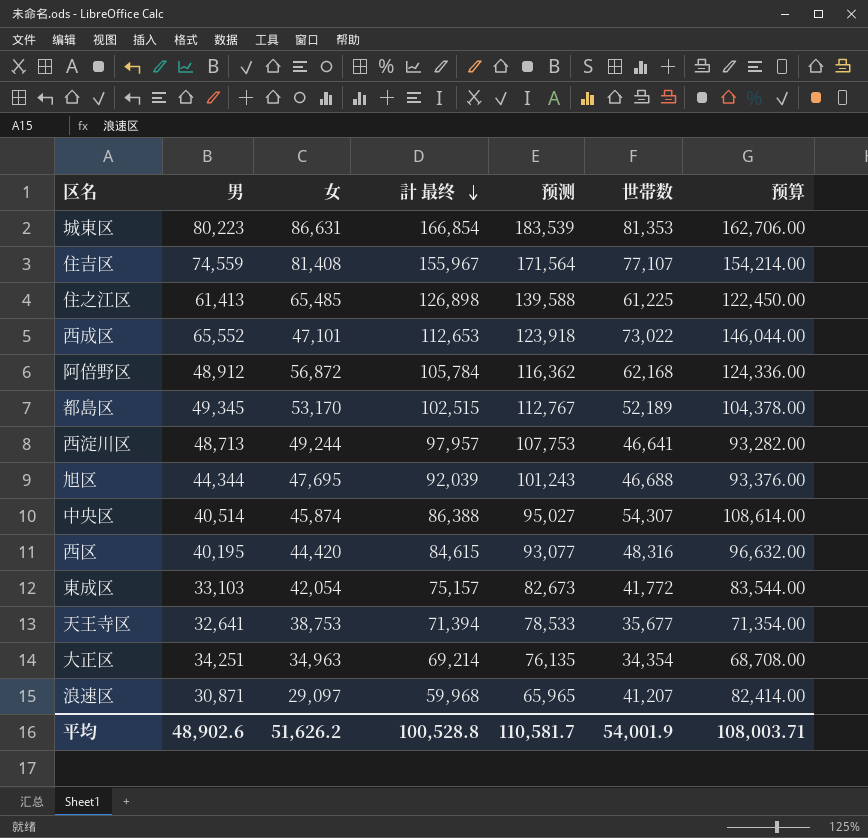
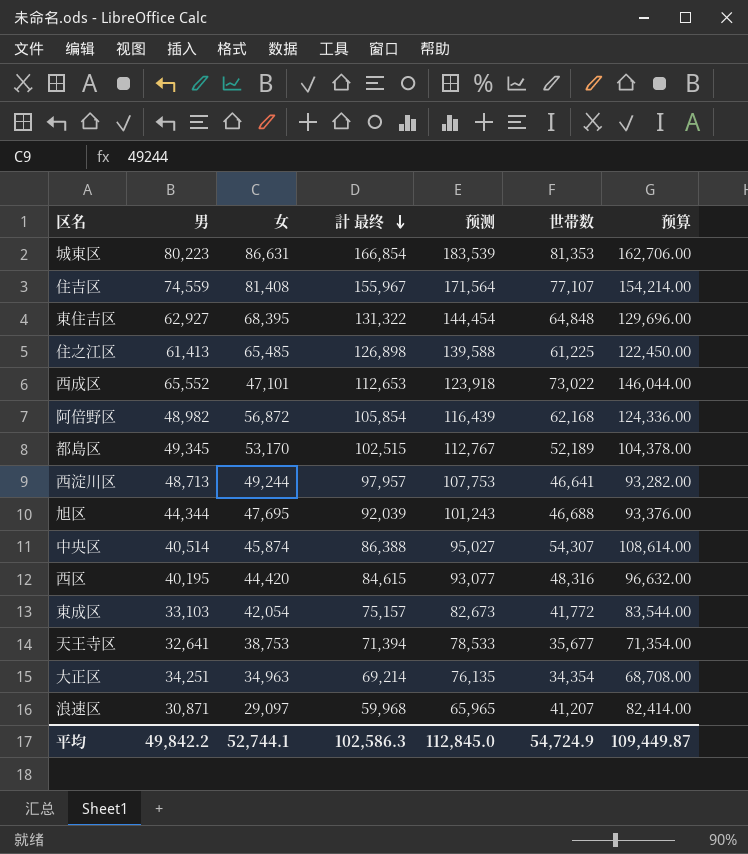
row 東住吉区: none -> 62,927 | 68,395 | 131,322 | 144,454 | 64,848 | 129,696.00
阿倍野区 | 男: 48,912 -> 48,982
阿倍野区 | 計 最终: 105,784 -> 105,854
阿倍野区 | 预测: 116,362 -> 116,439
平均 | 男: 48,902.6 -> 49,842.2
平均 | 女: 51,626.2 -> 52,744.1
平均 | 計 最终: 100,528.8 -> 102,586.3
平均 | 预测: 110,581.7 -> 112,845.0
平均 | 世帯数: 54,001.9 -> 54,724.9
平均 | 预算: 108,003.71 -> 109,449.87

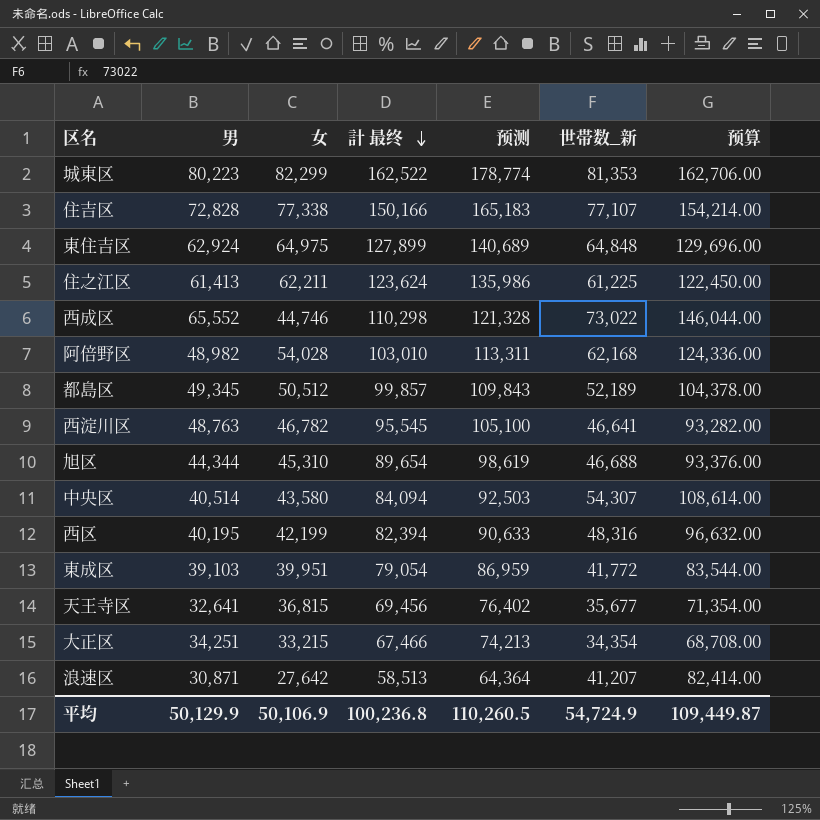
column name: 世帯数 -> 世帯数_新
城東区 | 女: 86,631 -> 82,299
城東区 | 計 最终: 166,854 -> 162,522
城東区 | 预测: 183,539 -> 178,774
住吉区 | 男: 74,559 -> 72,828
住吉区 | 女: 81,408 -> 77,338
住吉区 | 計 最终: 155,967 -> 150,166
住吉区 | 预测: 171,564 -> 165,183
東住吉区 | 男: 62,927 -> 62,924
東住吉区 | 女: 68,395 -> 64,975
東住吉区 | 計 最终: 131,322 -> 127,899
東住吉区 | 预测: 144,454 -> 140,689
住之江区 | 女: 65,485 -> 62,211
住之江区 | 計 最终: 126,898 -> 123,624
住之江区 | 预测: 139,588 -> 135,986
西成区 | 女: 47,101 -> 44,746
西成区 | 計 最终: 112,653 -> 110,298
西成区 | 预测: 123,918 -> 121,328
阿倍野区 | 女: 56,872 -> 54,028
阿倍野区 | 計 最终: 105,854 -> 103,010
阿倍野区 | 预测: 116,439 -> 113,311
都島区 | 女: 53,170 -> 50,512
都島区 | 計 最终: 102,515 -> 99,857
都島区 | 预测: 112,767 -> 109,843
西淀川区 | 男: 48,713 -> 48,763
西淀川区 | 女: 49,244 -> 46,782
西淀川区 | 計 最终: 97,957 -> 95,545
西淀川区 | 预测: 107,753 -> 105,100
旭区 | 女: 47,695 -> 45,310
旭区 | 計 最终: 92,039 -> 89,654
旭区 | 预测: 101,243 -> 98,619
中央区 | 女: 45,874 -> 43,580
中央区 | 計 最终: 86,388 -> 84,094
中央区 | 预测: 95,027 -> 92,503
西区 | 女: 44,420 -> 42,199
西区 | 計 最终: 84,615 -> 82,394
西区 | 预测: 93,077 -> 90,633
東成区 | 男: 33,103 -> 39,103
東成区 | 女: 42,054 -> 39,951
東成区 | 計 最终: 75,157 -> 79,054
東成区 | 预测: 82,673 -> 86,959
天王寺区 | 女: 38,753 -> 36,815
天王寺区 | 計 最终: 71,394 -> 69,456
天王寺区 | 预测: 78,533 -> 76,402
大正区 | 女: 34,963 -> 33,215
大正区 | 計 最终: 69,214 -> 67,466
大正区 | 预测: 76,135 -> 74,213
浪速区 | 女: 29,097 -> 27,642
浪速区 | 計 最终: 59,968 -> 58,513
浪速区 | 预测: 65,965 -> 64,364
平均 | 男: 49,842.2 -> 50,129.9
平均 | 女: 52,744.1 -> 50,106.9
平均 | 計 最终: 102,586.3 -> 100,236.8
平均 | 预测: 112,845.0 -> 110,260.5

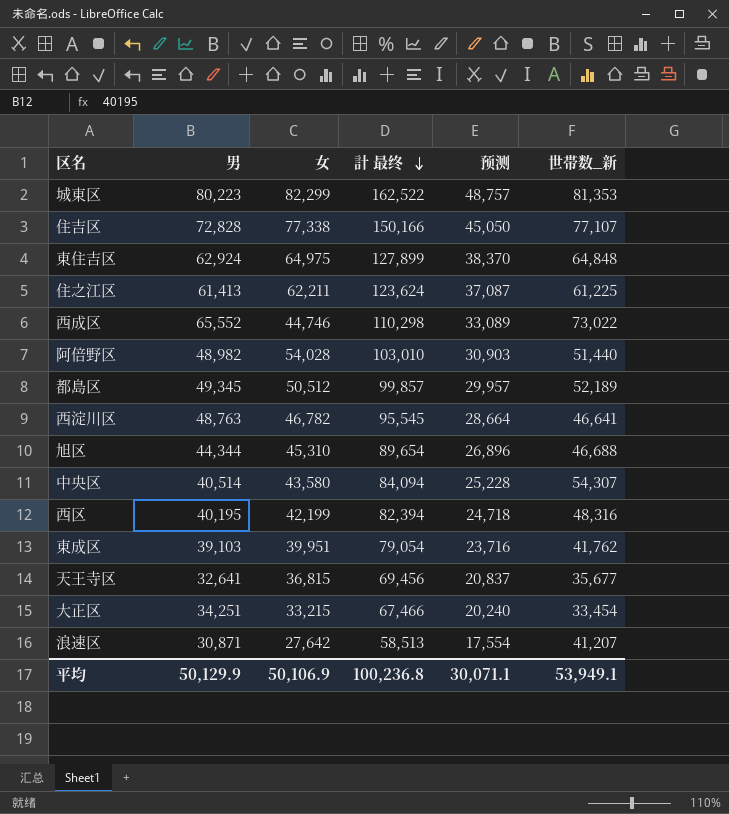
column 预算 | formula: [世帯数_新] * 2 -> none
column 预测 | formula: [計 最终] * 1.1 -> [計 最终] * 0.3
阿倍野区 | 世帯数_新: 62,168 -> 51,440
東成区 | 世帯数_新: 41,772 -> 41,762
大正区 | 世帯数_新: 34,354 -> 33,454
平均 | 预测: 110,260.5 -> 30,071.1
平均 | 世帯数_新: 54,724.9 -> 53,949.1

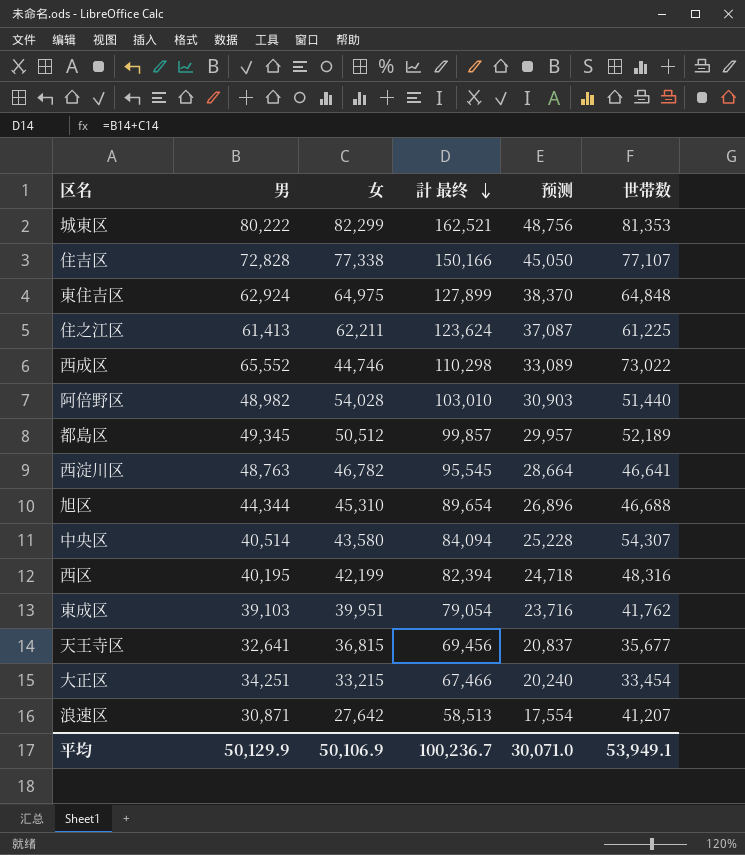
column name: 世帯数_新 -> 世帯数
城東区 | 男: 80,223 -> 80,222
城東区 | 計 最终: 162,522 -> 162,521
城東区 | 预测: 48,757 -> 48,756
平均 | 計 最终: 100,236.8 -> 100,236.7
平均 | 预测: 30,071.1 -> 30,071.0

